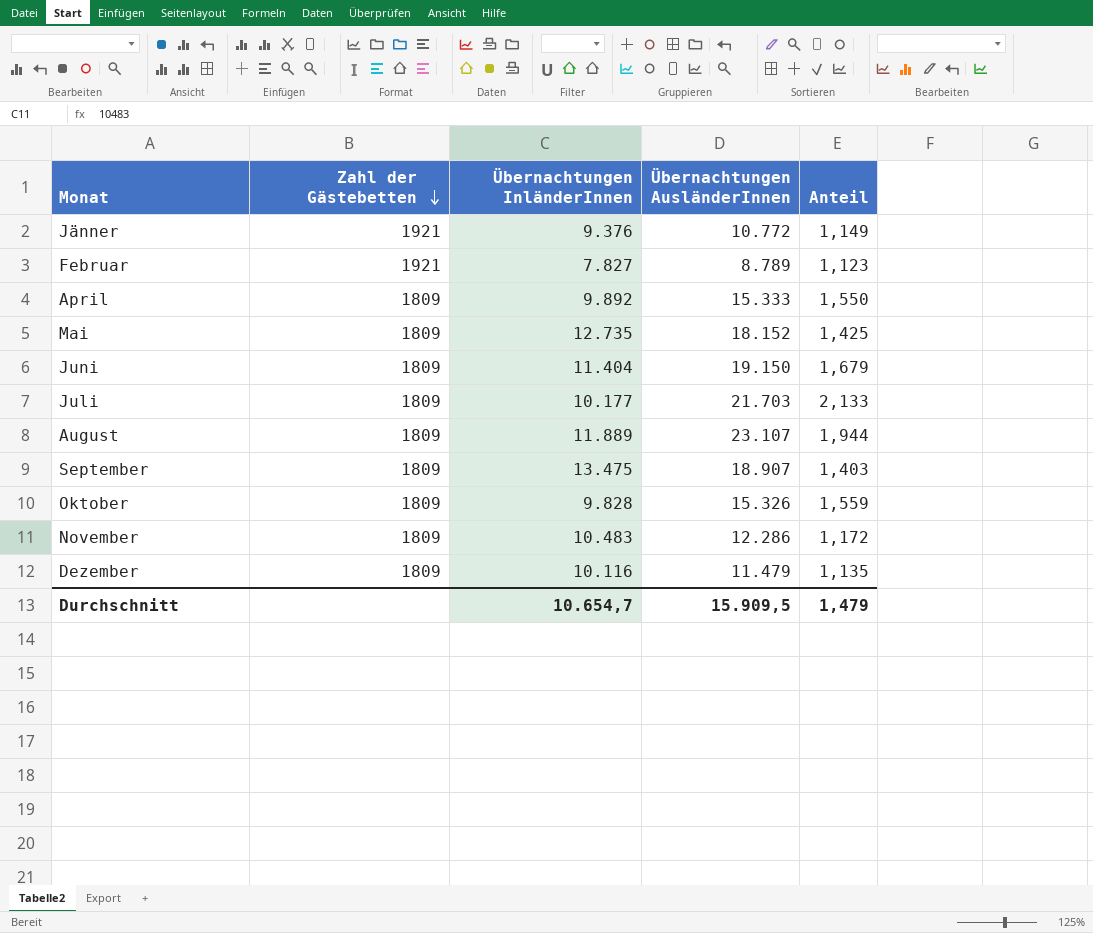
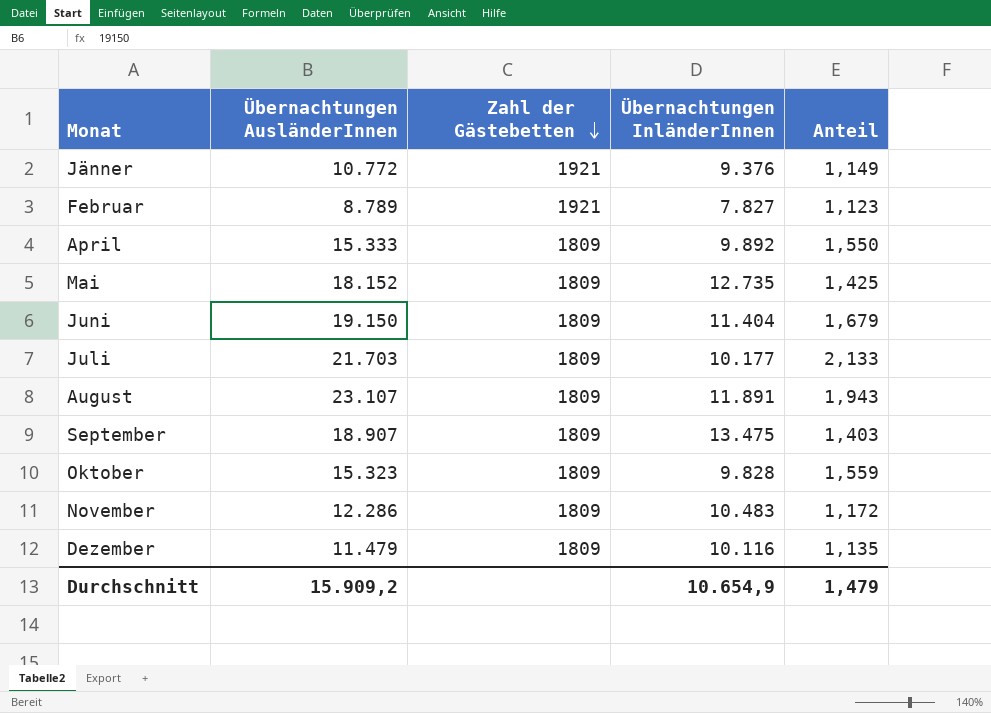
column Übernachtungen AusländerInnen | position: 4 -> 2
August | Übernachtungen InländerInnen: 11.889 -> 11.891
August | Anteil: 1,944 -> 1,943
Oktober | Übernachtungen AusländerInnen: 15.326 -> 15.323
Durchschnitt | Übernachtungen AusländerInnen: 15.909,5 -> 15.909,2
Durchschnitt | Übernachtungen InländerInnen: 10.654,7 -> 10.654,9

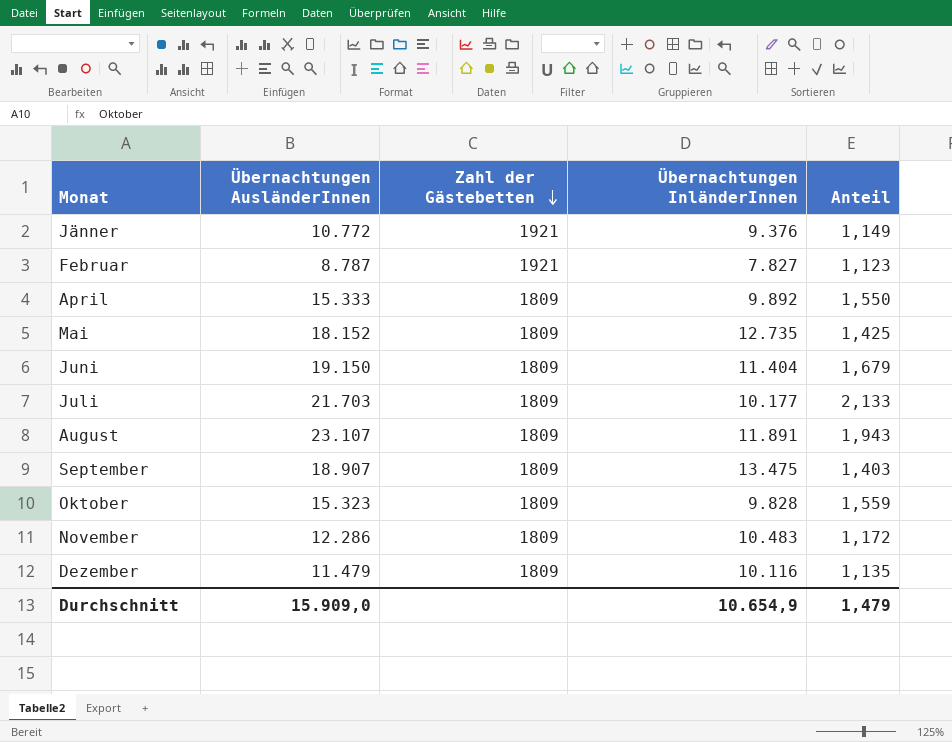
Februar | Übernachtungen AusländerInnen: 8.789 -> 8.787
Durchschnitt | Übernachtungen AusländerInnen: 15.909,2 -> 15.909,0

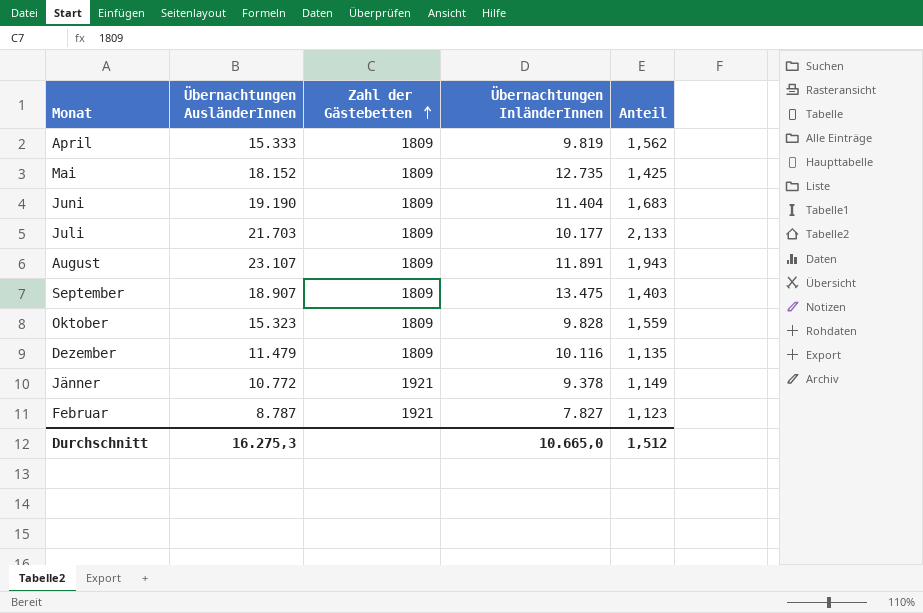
row order: Zahl der Gästebetten descending -> Zahl der Gästebetten ascending
row November: 12.286 | 1809 | 10.483 | 1,172 -> none
April | Übernachtungen InländerInnen: 9.892 -> 9.819
April | Anteil: 1,550 -> 1,562
Juni | Übernachtungen AusländerInnen: 19.150 -> 19.190
Juni | Anteil: 1,679 -> 1,683
Jänner | Übernachtungen InländerInnen: 9.376 -> 9.378
Durchschnitt | Übernachtungen AusländerInnen: 15.909,0 -> 16.275,3
Durchschnitt | Übernachtungen InländerInnen: 10.654,9 -> 10.665,0
Durchschnitt | Anteil: 1,479 -> 1,512

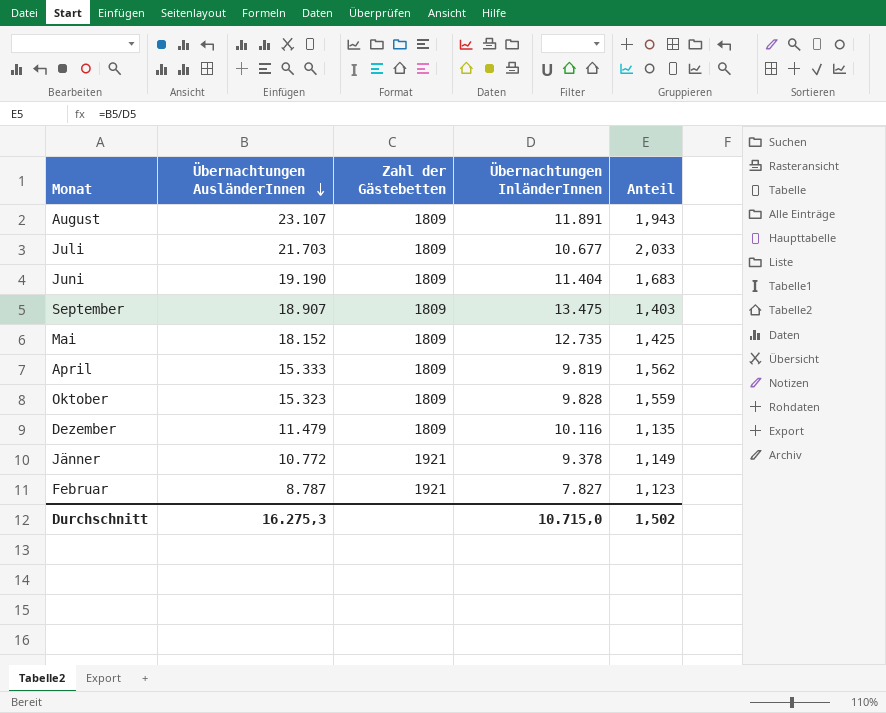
row order: Zahl der Gästebetten ascending -> Übernachtungen AusländerInnen descending
Juli | Übernachtungen InländerInnen: 10.177 -> 10.677
Juli | Anteil: 2,133 -> 2,033
Durchschnitt | Übernachtungen InländerInnen: 10.665,0 -> 10.715,0
Durchschnitt | Anteil: 1,512 -> 1,502

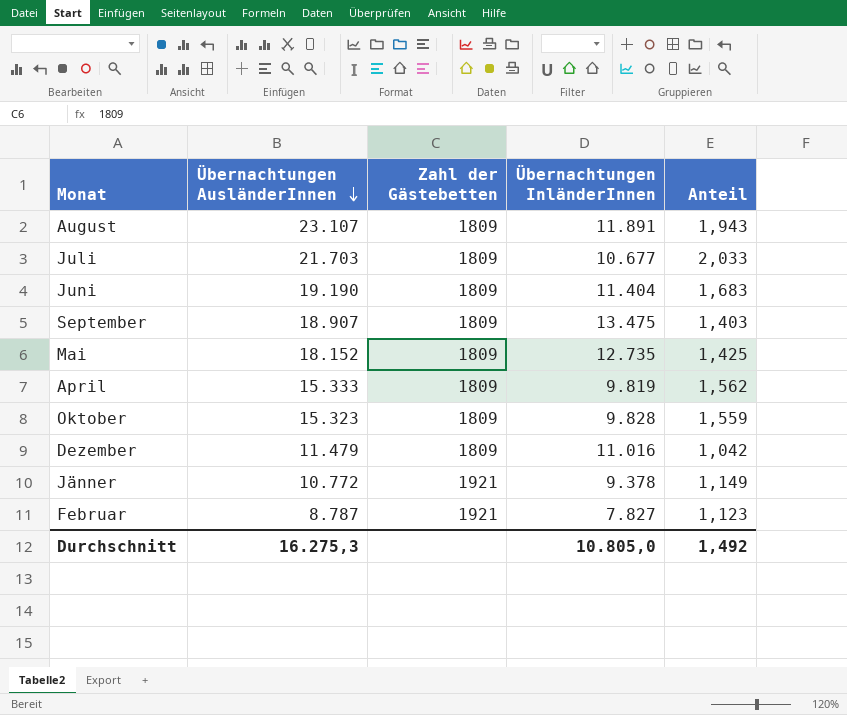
Dezember | Übernachtungen InländerInnen: 10.116 -> 11.016
Dezember | Anteil: 1,135 -> 1,042
Durchschnitt | Übernachtungen InländerInnen: 10.715,0 -> 10.805,0
Durchschnitt | Anteil: 1,502 -> 1,492

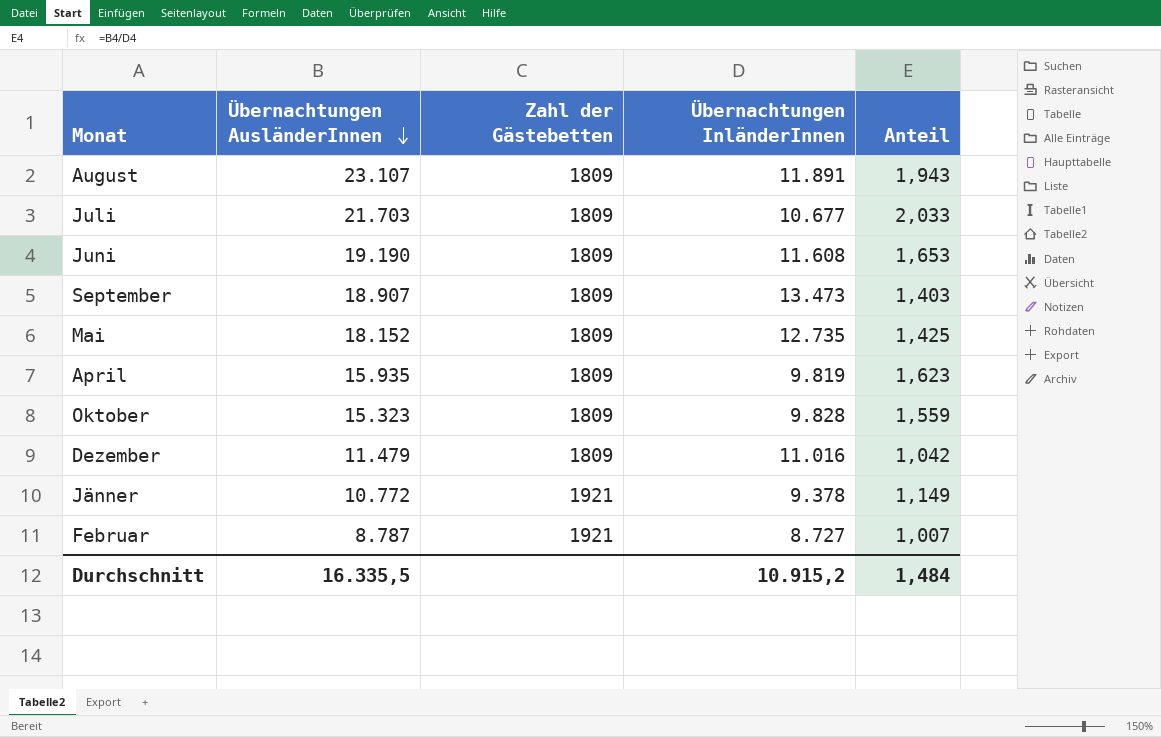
Juni | Übernachtungen InländerInnen: 11.404 -> 11.608
Juni | Anteil: 1,683 -> 1,653
September | Übernachtungen InländerInnen: 13.475 -> 13.473
April | Übernachtungen AusländerInnen: 15.333 -> 15.935
April | Anteil: 1,562 -> 1,623
Februar | Übernachtungen InländerInnen: 7.827 -> 8.727
Februar | Anteil: 1,123 -> 1,007
Durchschnitt | Übernachtungen AusländerInnen: 16.275,3 -> 16.335,5
Durchschnitt | Übernachtungen InländerInnen: 10.805,0 -> 10.915,2
Durchschnitt | Anteil: 1,492 -> 1,484

